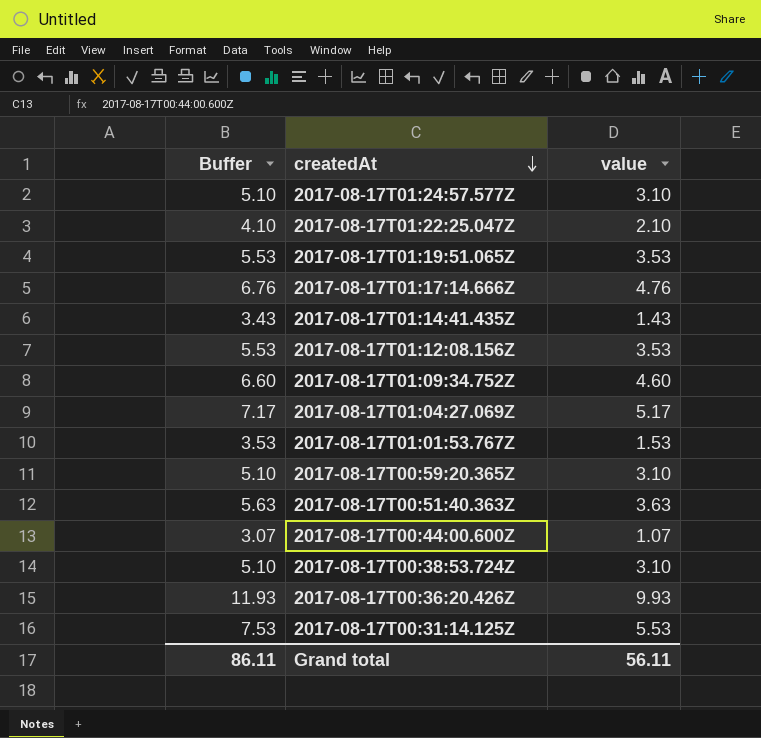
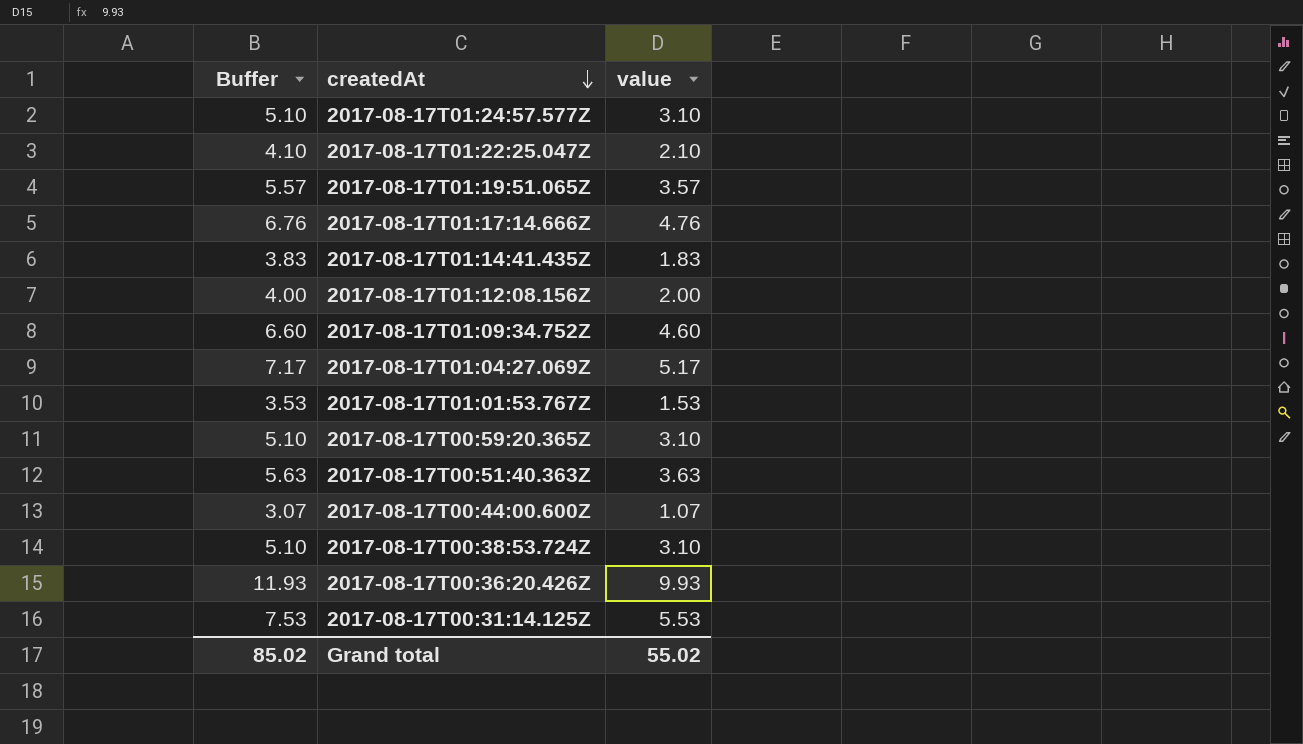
2017-08-17T01:19:51.065Z | Buffer: 5.53 -> 5.57
2017-08-17T01:19:51.065Z | value: 3.53 -> 3.57
2017-08-17T01:14:41.435Z | Buffer: 3.43 -> 3.83
2017-08-17T01:14:41.435Z | value: 1.43 -> 1.83
2017-08-17T01:12:08.156Z | Buffer: 5.53 -> 4.00
2017-08-17T01:12:08.156Z | value: 3.53 -> 2.00
Grand total | Buffer: 86.11 -> 85.02
Grand total | value: 56.11 -> 55.02

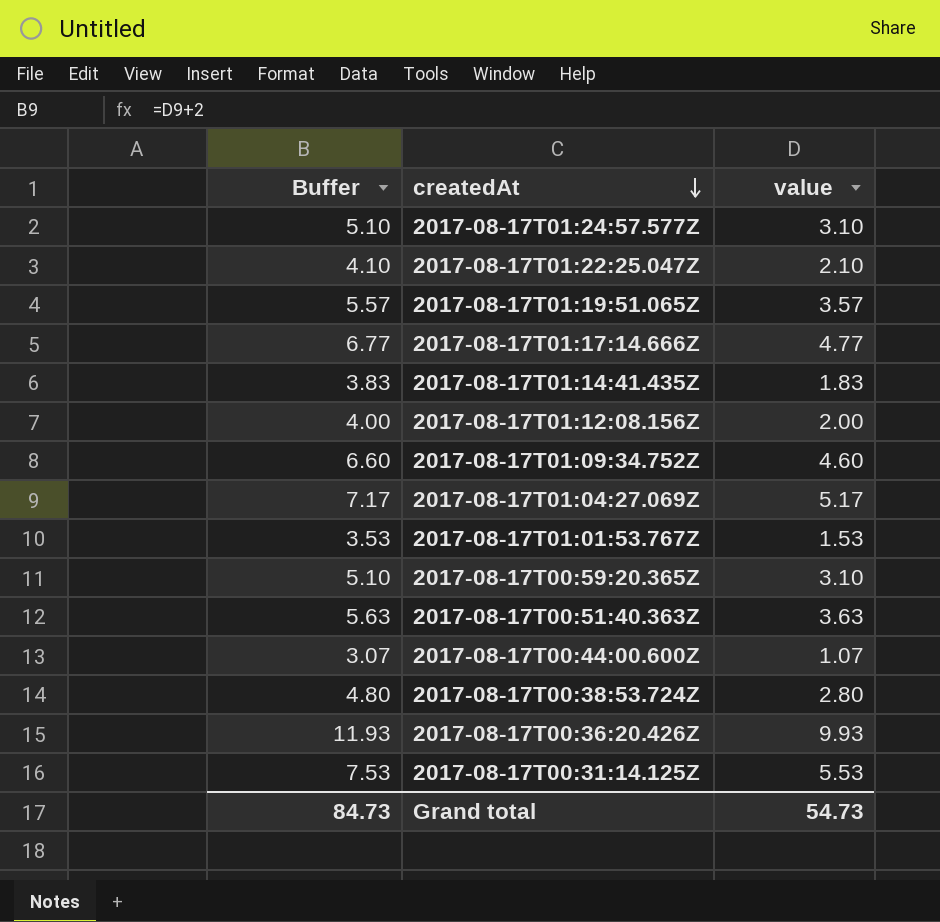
2017-08-17T01:17:14.666Z | Buffer: 6.76 -> 6.77
2017-08-17T01:17:14.666Z | value: 4.76 -> 4.77
2017-08-17T00:38:53.724Z | Buffer: 5.10 -> 4.80
2017-08-17T00:38:53.724Z | value: 3.10 -> 2.80
Grand total | Buffer: 85.02 -> 84.73
Grand total | value: 55.02 -> 54.73

